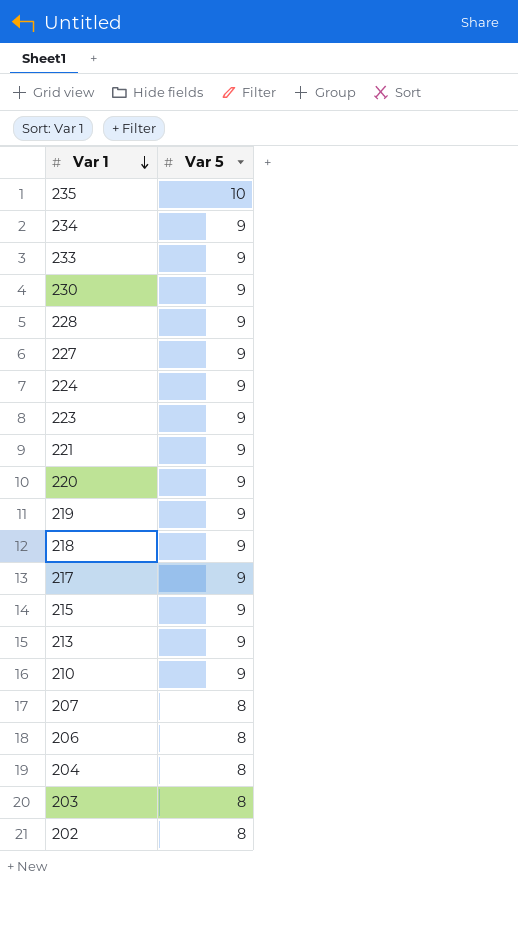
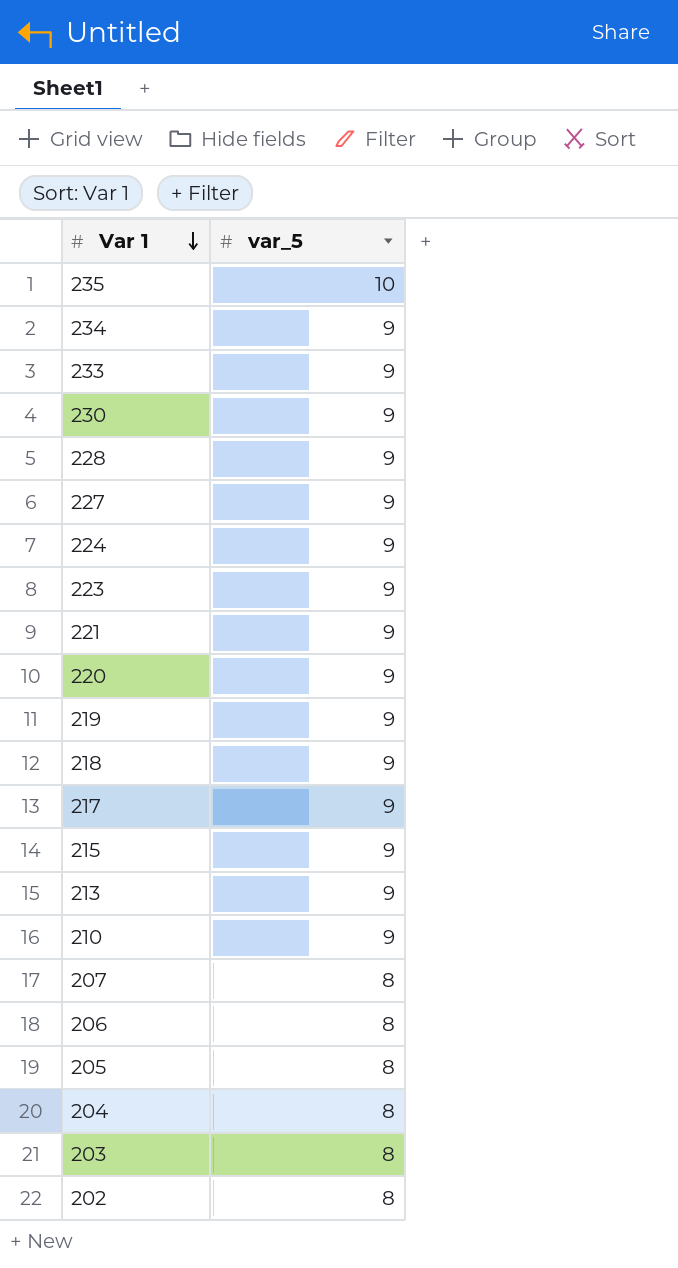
column name: Var 5 -> var_5
row 205: none -> 8

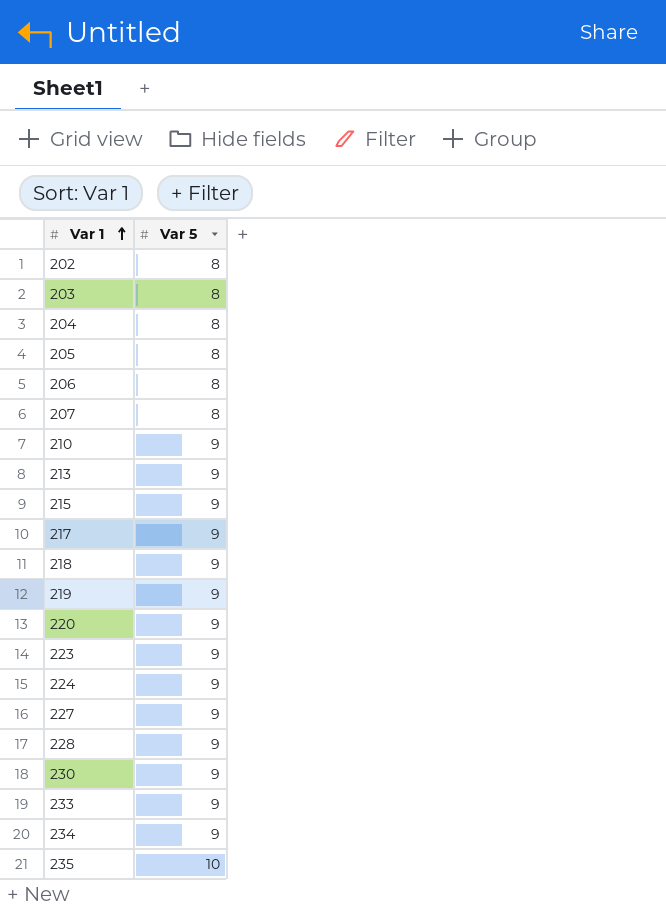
row order: Var 1 descending -> Var 1 ascending
column name: var_5 -> Var 5
row 221: 9 -> none

